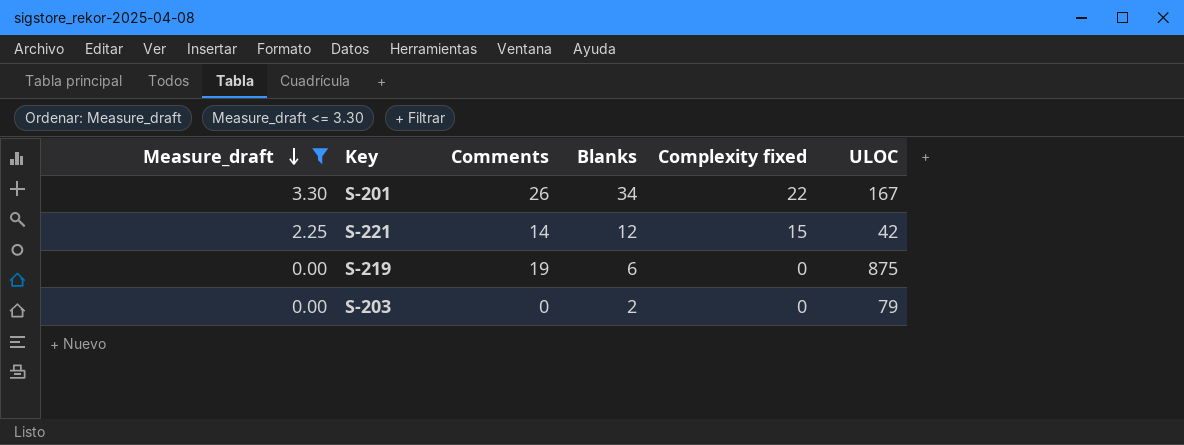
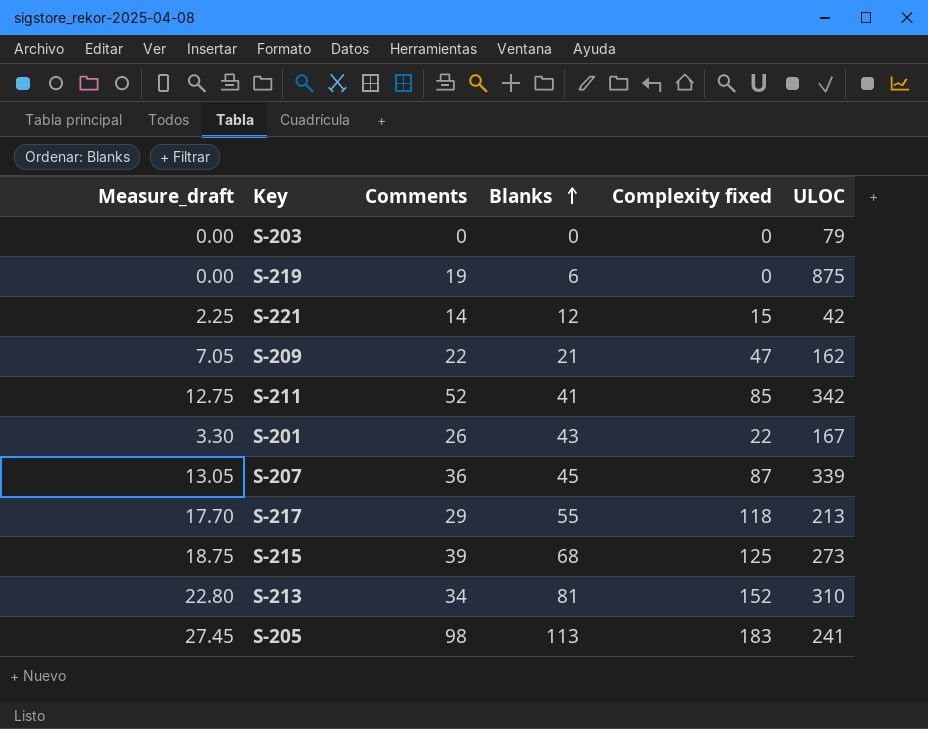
filter: Measure_draft <= 3.30 -> none
row order: Measure_draft descending -> Blanks ascending
S-203 | Blanks: 2 -> 0
S-201 | Blanks: 34 -> 43

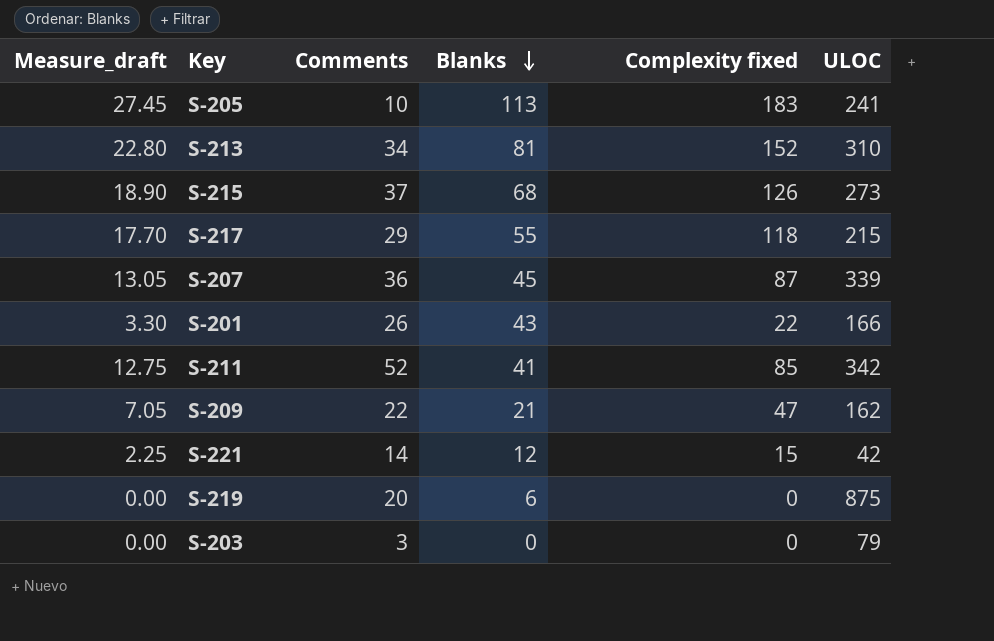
row order: Blanks ascending -> Blanks descending
S-205 | Comments: 98 -> 10
S-215 | Measure_draft: 18.75 -> 18.90
S-215 | Comments: 39 -> 37
S-215 | Complexity fixed: 125 -> 126
S-217 | ULOC: 213 -> 215
S-201 | ULOC: 167 -> 166
S-219 | Comments: 19 -> 20
S-203 | Comments: 0 -> 3

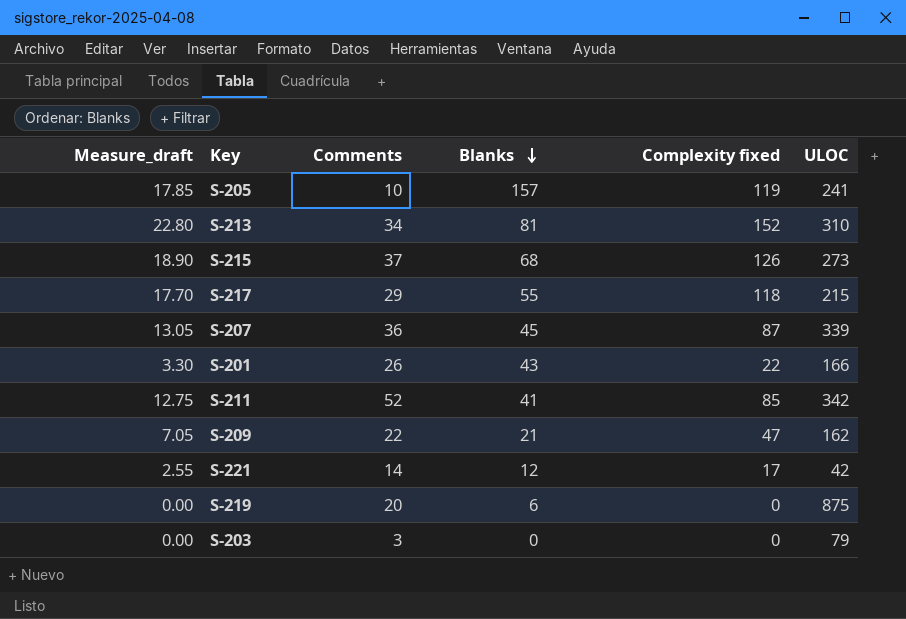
S-205 | Measure_draft: 27.45 -> 17.85
S-205 | Blanks: 113 -> 157
S-205 | Complexity fixed: 183 -> 119
S-221 | Measure_draft: 2.25 -> 2.55
S-221 | Complexity fixed: 15 -> 17

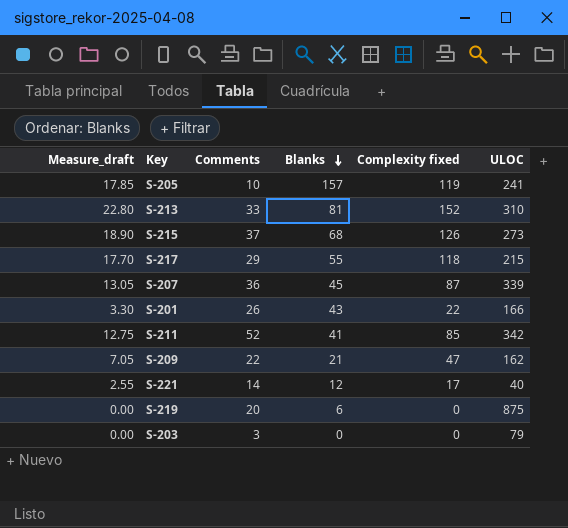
S-213 | Comments: 34 -> 33
S-221 | ULOC: 42 -> 40

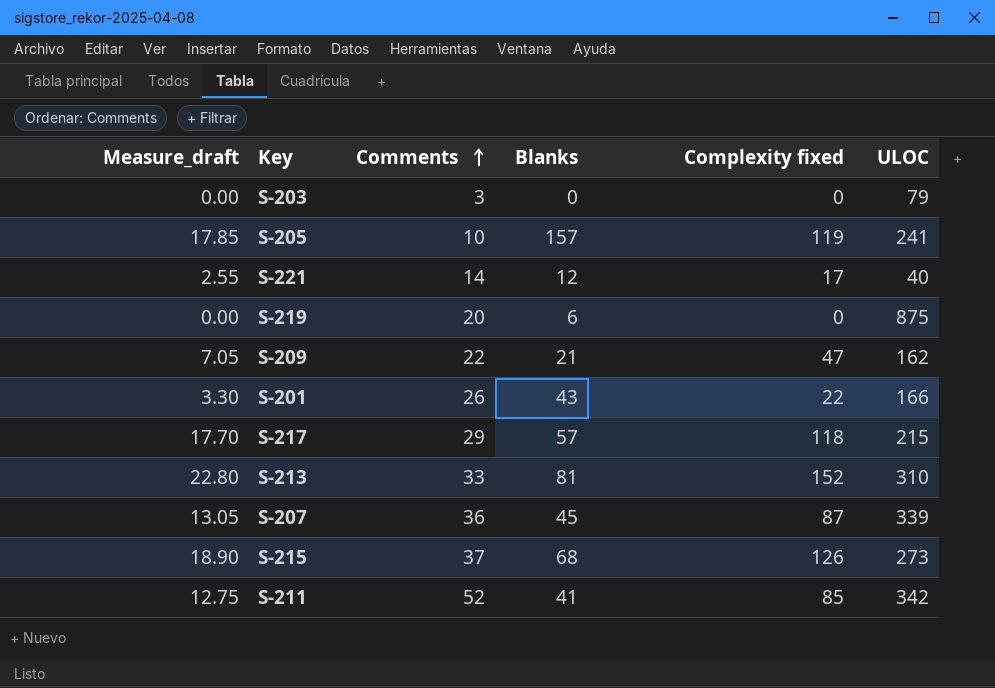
row order: Blanks descending -> Comments ascending
S-217 | Blanks: 55 -> 57

